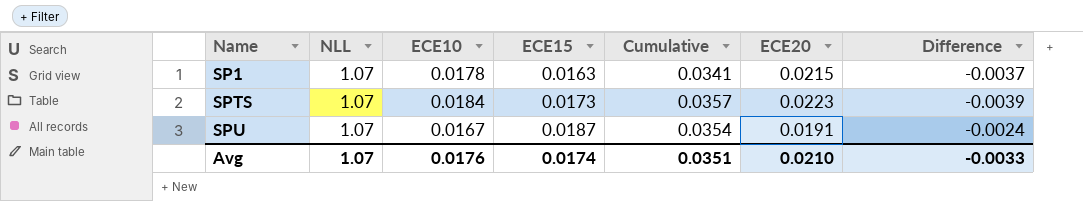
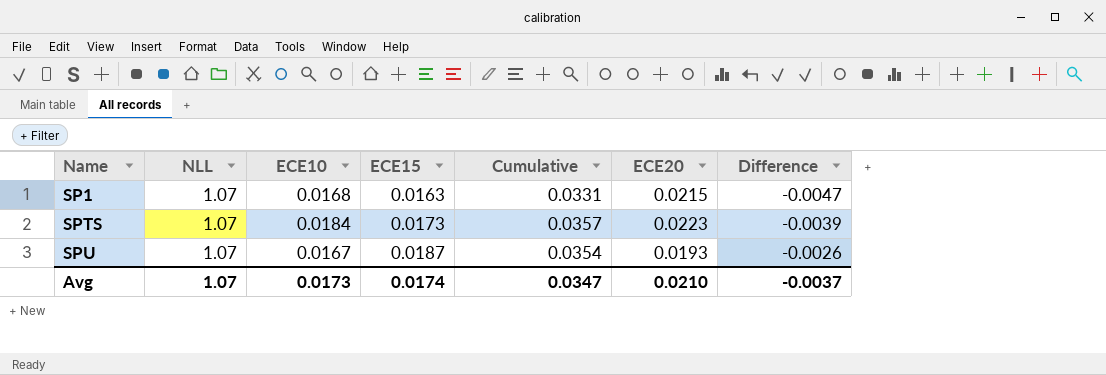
SP1 | ECE10: 0.0178 -> 0.0168
SP1 | Cumulative: 0.0341 -> 0.0331
SP1 | Difference: -0.0037 -> -0.0047
SPU | ECE20: 0.0191 -> 0.0193
SPU | Difference: -0.0024 -> -0.0026
Avg | ECE10: 0.0176 -> 0.0173
Avg | Cumulative: 0.0351 -> 0.0347
Avg | Difference: -0.0033 -> -0.0037

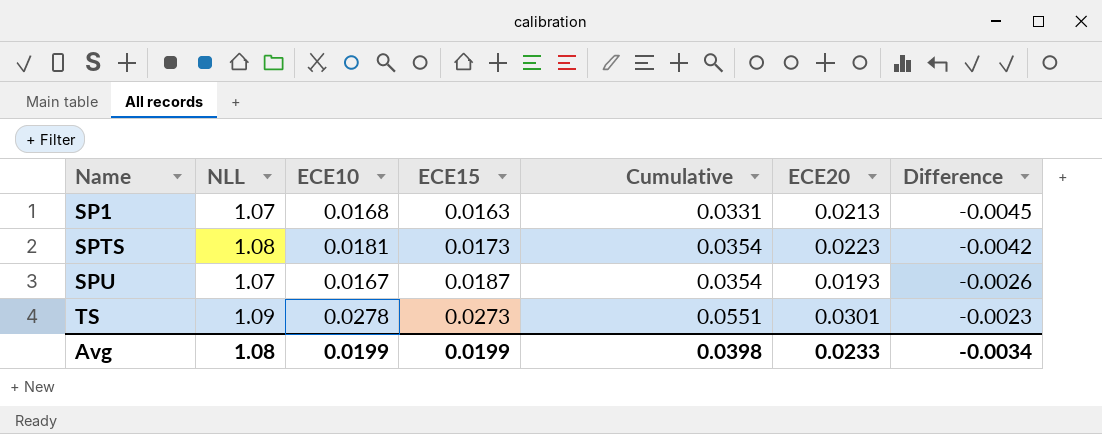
SP1 | ECE20: 0.0215 -> 0.0213
SP1 | Difference: -0.0047 -> -0.0045
SPTS | NLL: 1.07 -> 1.08
SPTS | ECE10: 0.0184 -> 0.0181
SPTS | Cumulative: 0.0357 -> 0.0354
SPTS | Difference: -0.0039 -> -0.0042
row TS: none -> 1.09 | 0.0278 | 0.0273 | 0.0551 | 0.0301 | -0.0023
Avg | NLL: 1.07 -> 1.08
Avg | ECE10: 0.0173 -> 0.0199
Avg | ECE15: 0.0174 -> 0.0199
Avg | Cumulative: 0.0347 -> 0.0398
Avg | ECE20: 0.0210 -> 0.0233
Avg | Difference: -0.0037 -> -0.0034

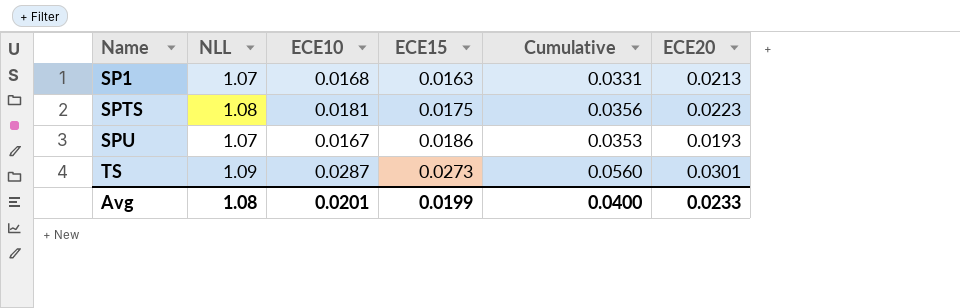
column Difference | formula: [ECE10] - [ECE20] -> none
SPTS | ECE15: 0.0173 -> 0.0175
SPTS | Cumulative: 0.0354 -> 0.0356
SPU | ECE15: 0.0187 -> 0.0186
SPU | Cumulative: 0.0354 -> 0.0353
TS | ECE10: 0.0278 -> 0.0287
TS | Cumulative: 0.0551 -> 0.0560
Avg | ECE10: 0.0199 -> 0.0201
Avg | Cumulative: 0.0398 -> 0.0400

